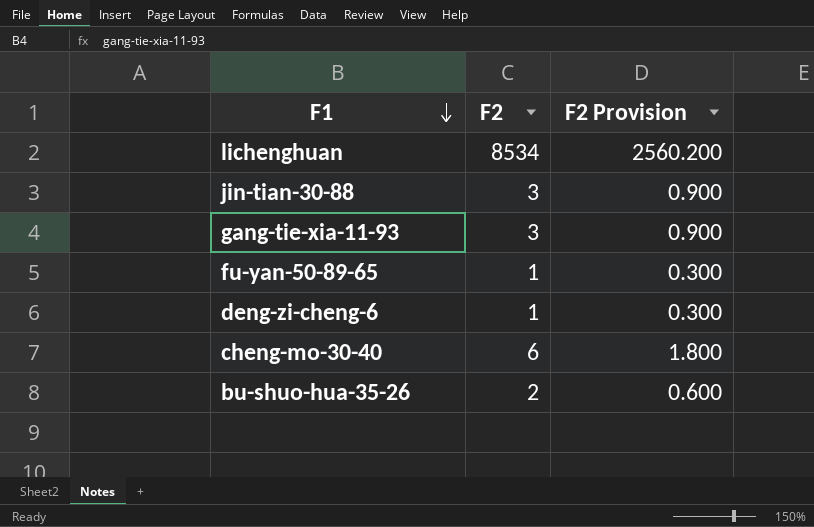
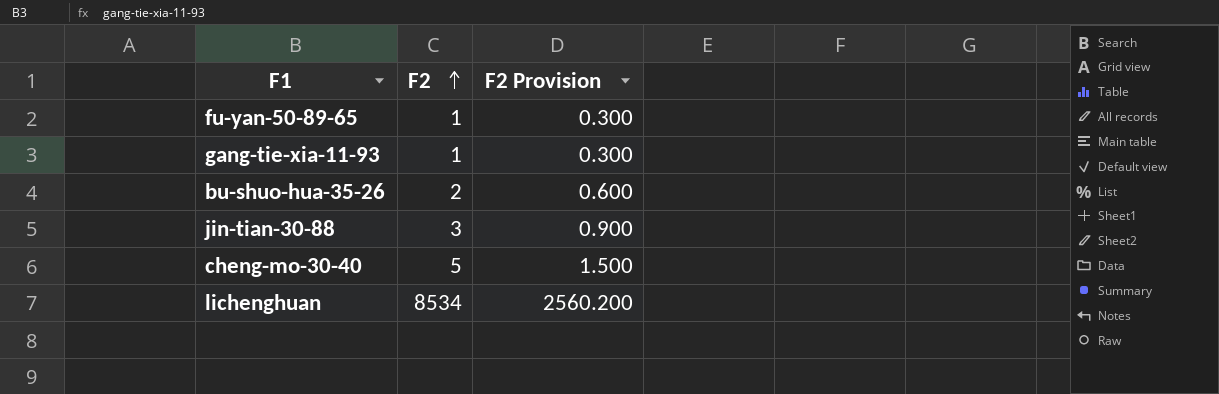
row order: F1 descending -> F2 ascending
row deng-zi-cheng-6: 1 | 0.300 -> none
gang-tie-xia-11-93 | F2: 3 -> 1
gang-tie-xia-11-93 | F2 Provision: 0.900 -> 0.300
cheng-mo-30-40 | F2: 6 -> 5
cheng-mo-30-40 | F2 Provision: 1.800 -> 1.500

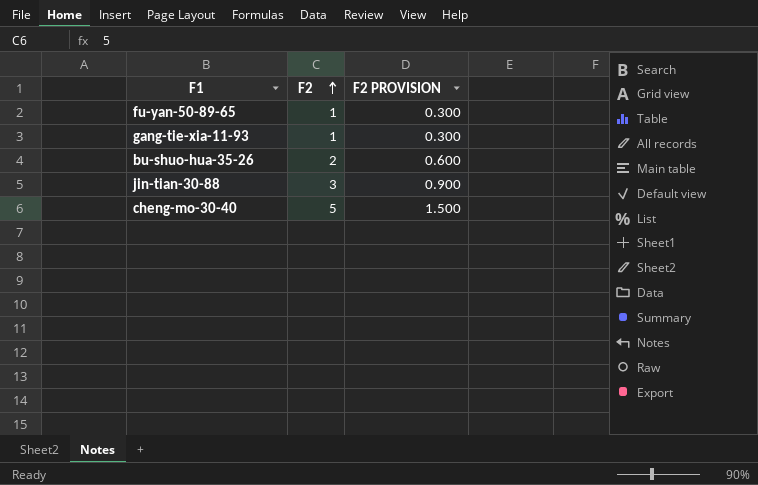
column name: F2 Provision -> F2 PROVISION
row lichenghuan: 8534 | 2560.200 -> none

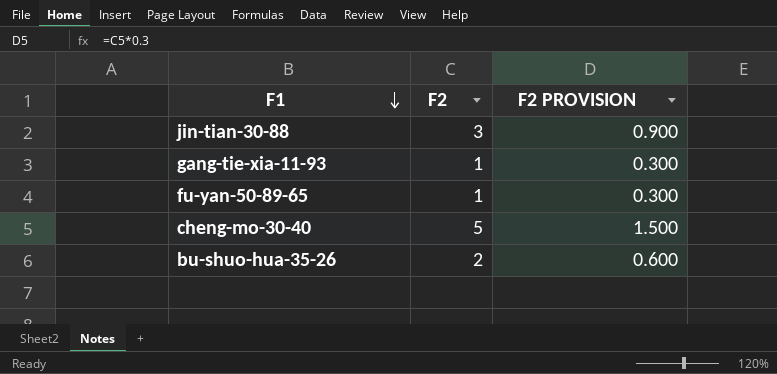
row order: F2 ascending -> F1 descending

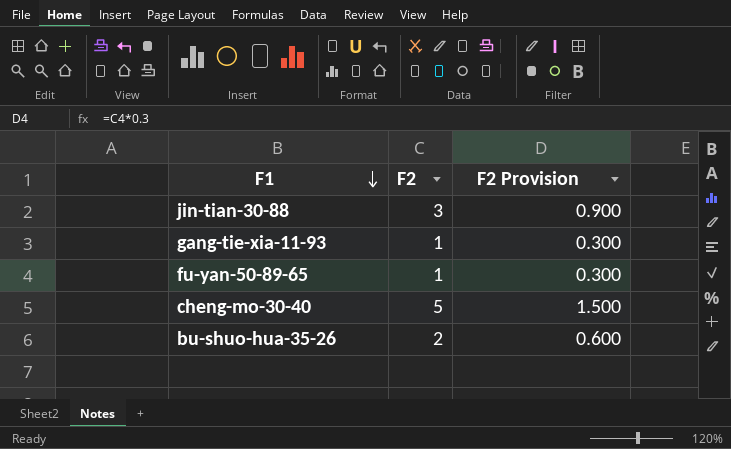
column name: F2 PROVISION -> F2 Provision

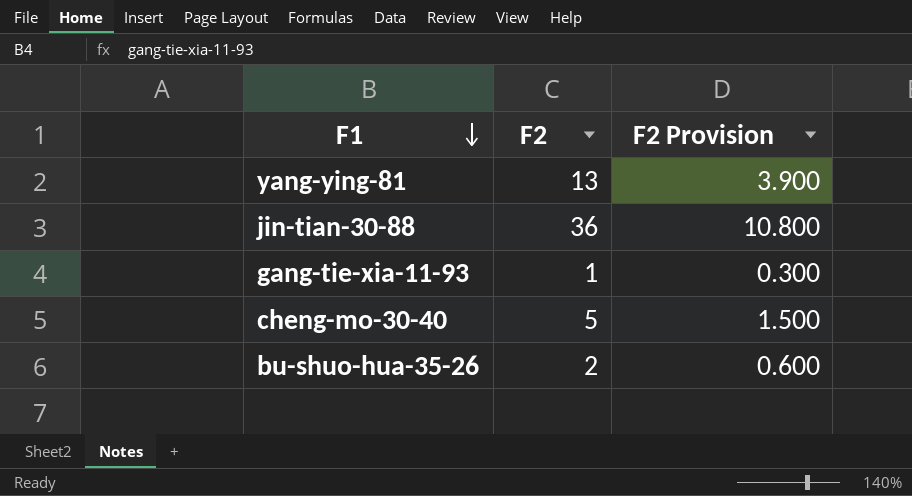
row fu-yan-50-89-65: 1 | 0.300 -> none
row yang-ying-81: none -> 13 | 3.900
jin-tian-30-88 | F2: 3 -> 36
jin-tian-30-88 | F2 Provision: 0.900 -> 10.800

